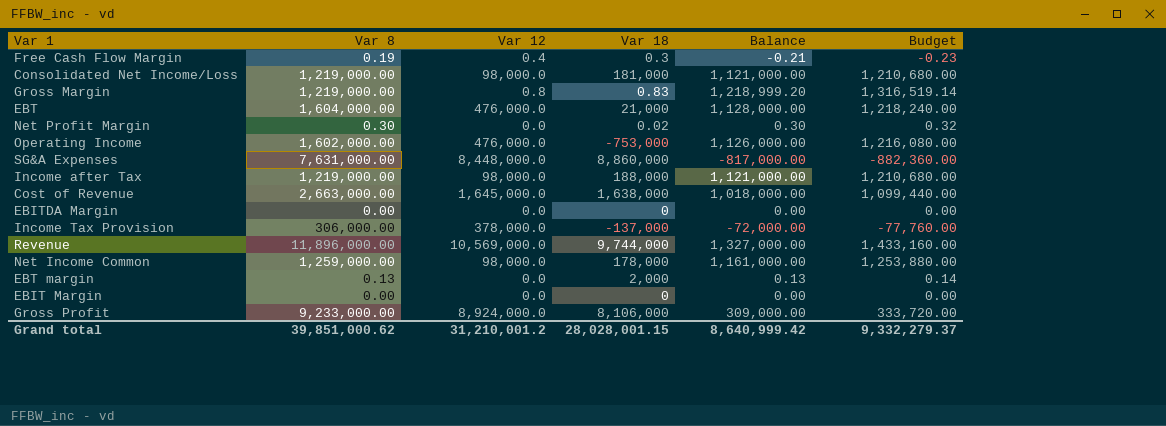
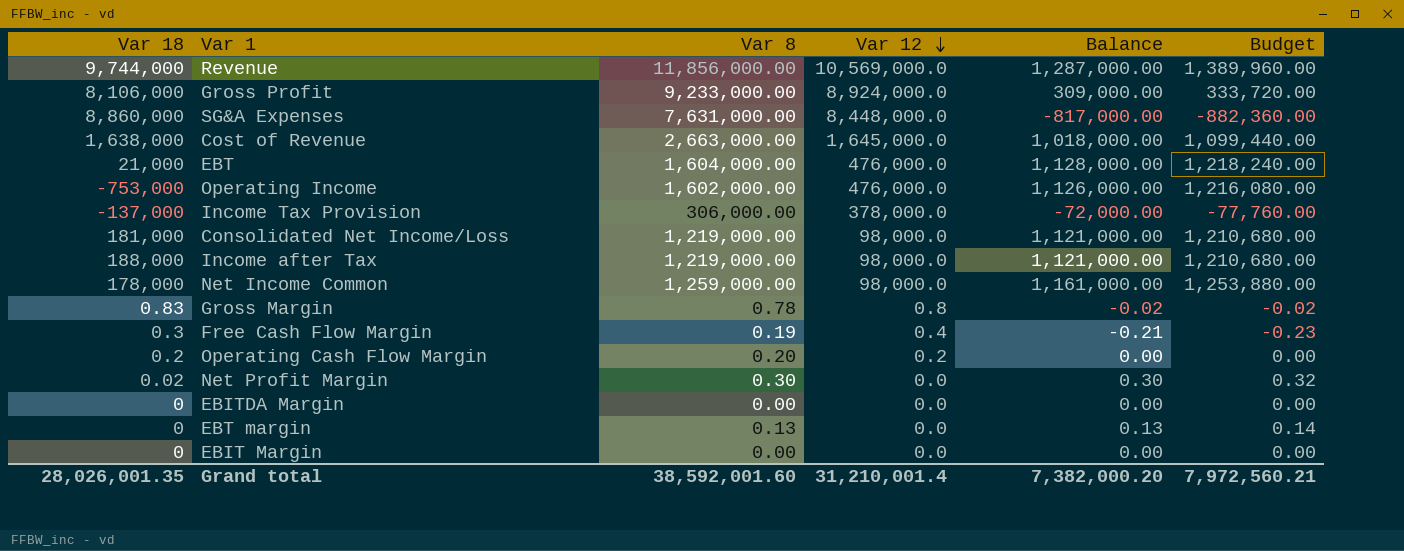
row order: none -> Var 12 descending
column Var 18 | position: 4 -> 1
Revenue | Var 8: 11,896,000.00 -> 11,856,000.00
Revenue | Balance: 1,327,000.00 -> 1,287,000.00
Revenue | Budget: 1,433,160.00 -> 1,389,960.00
Gross Margin | Var 8: 1,219,000.00 -> 0.78
Gross Margin | Balance: 1,218,999.20 -> -0.02
Gross Margin | Budget: 1,316,519.14 -> -0.02
row Operating Cash Flow Margin: none -> 0.2 | 0.20 | 0.2 | 0.00 | 0.00
EBT margin | Var 18: 2,000 -> 0
Grand total | Var 18: 28,028,001.15 -> 28,026,001.35
Grand total | Var 8: 39,851,000.62 -> 38,592,001.60
Grand total | Var 12: 31,210,001.2 -> 31,210,001.4
Grand total | Balance: 8,640,999.42 -> 7,382,000.20
Grand total | Budget: 9,332,279.37 -> 7,972,560.21

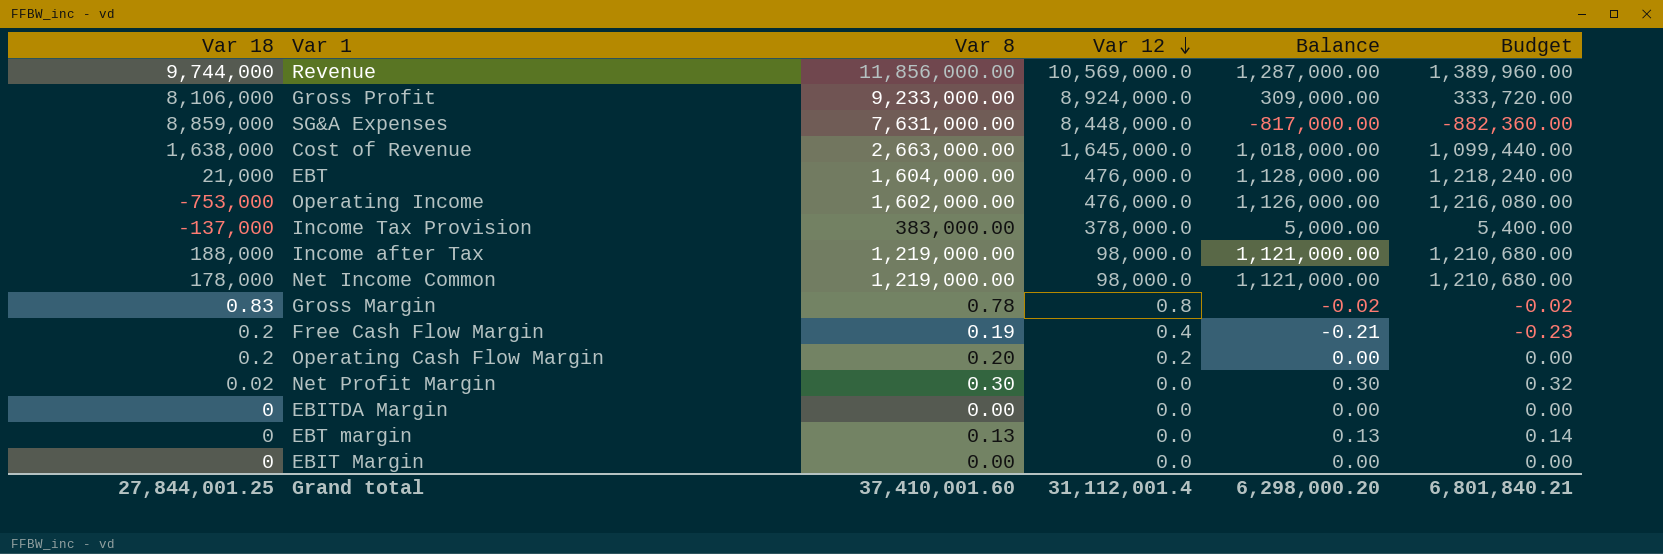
row Consolidated Net Income/Loss: 181,000 | 1,219,000.00 | 98,000.0 | 1,121,000.00 | 1,210,680.00 -> none
SG&A Expenses | Var 18: 8,860,000 -> 8,859,000
Income Tax Provision | Var 8: 306,000.00 -> 383,000.00
Income Tax Provision | Balance: -72,000.00 -> 5,000.00
Income Tax Provision | Budget: -77,760.00 -> 5,400.00
Net Income Common | Var 8: 1,259,000.00 -> 1,219,000.00
Net Income Common | Balance: 1,161,000.00 -> 1,121,000.00
Net Income Common | Budget: 1,253,880.00 -> 1,210,680.00
Free Cash Flow Margin | Var 18: 0.3 -> 0.2
Grand total | Var 18: 28,026,001.35 -> 27,844,001.25
Grand total | Var 8: 38,592,001.60 -> 37,410,001.60
Grand total | Var 12: 31,210,001.4 -> 31,112,001.4
Grand total | Balance: 7,382,000.20 -> 6,298,000.20
Grand total | Budget: 7,972,560.21 -> 6,801,840.21

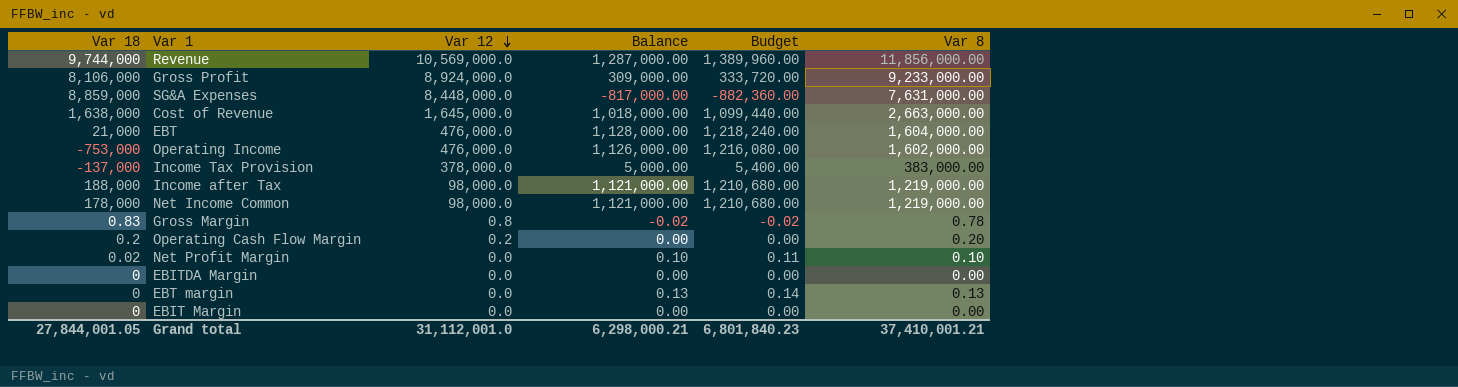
column Var 8 | position: 3 -> 6
row Free Cash Flow Margin: 0.2 | 0.19 | 0.4 | -0.21 | -0.23 -> none
Net Profit Margin | Balance: 0.30 -> 0.10
Net Profit Margin | Budget: 0.32 -> 0.11
Net Profit Margin | Var 8: 0.30 -> 0.10
Grand total | Var 18: 27,844,001.25 -> 27,844,001.05
Grand total | Var 12: 31,112,001.4 -> 31,112,001.0
Grand total | Balance: 6,298,000.20 -> 6,298,000.21
Grand total | Budget: 6,801,840.21 -> 6,801,840.23
Grand total | Var 8: 37,410,001.60 -> 37,410,001.21

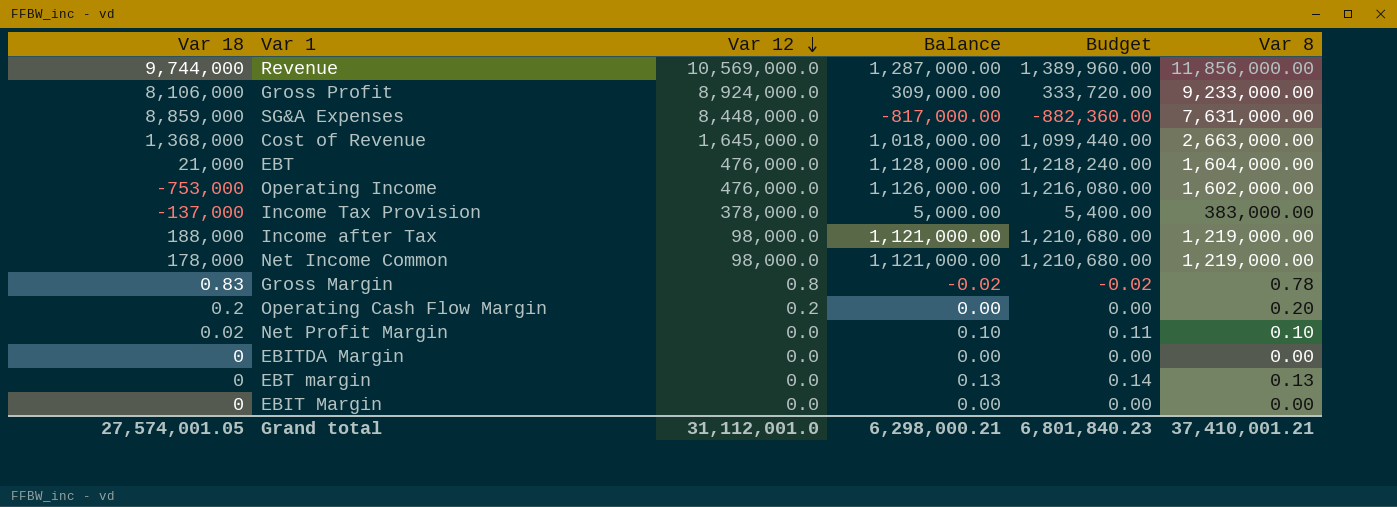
Cost of Revenue | Var 18: 1,638,000 -> 1,368,000
Grand total | Var 18: 27,844,001.05 -> 27,574,001.05

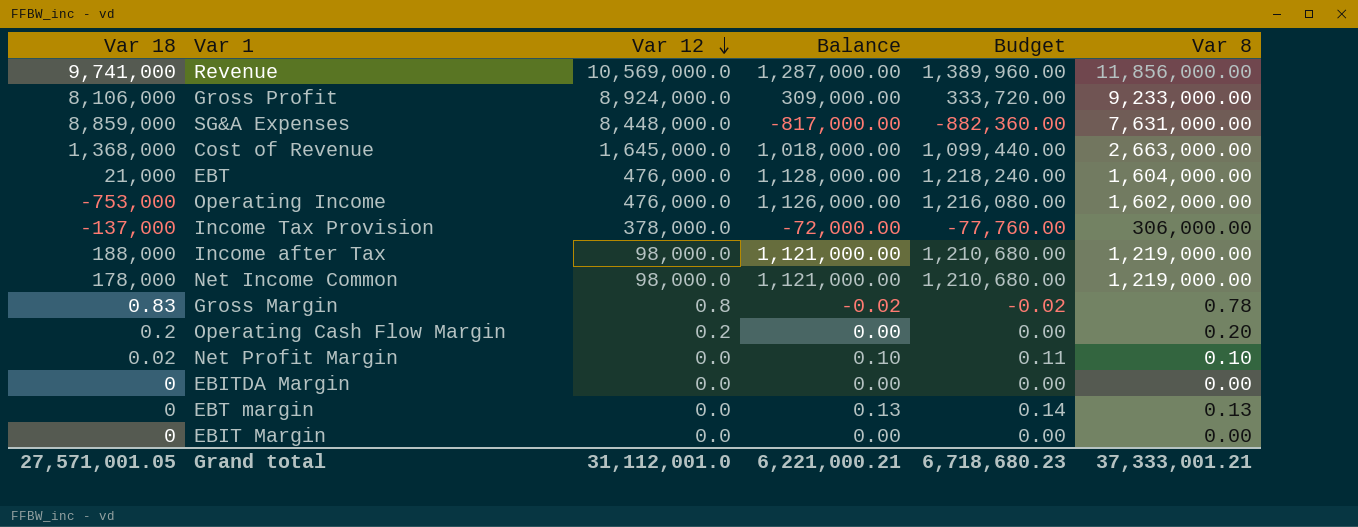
Revenue | Var 18: 9,744,000 -> 9,741,000
Income Tax Provision | Balance: 5,000.00 -> -72,000.00
Income Tax Provision | Budget: 5,400.00 -> -77,760.00
Income Tax Provision | Var 8: 383,000.00 -> 306,000.00
Grand total | Var 18: 27,574,001.05 -> 27,571,001.05
Grand total | Balance: 6,298,000.21 -> 6,221,000.21
Grand total | Budget: 6,801,840.23 -> 6,718,680.23
Grand total | Var 8: 37,410,001.21 -> 37,333,001.21

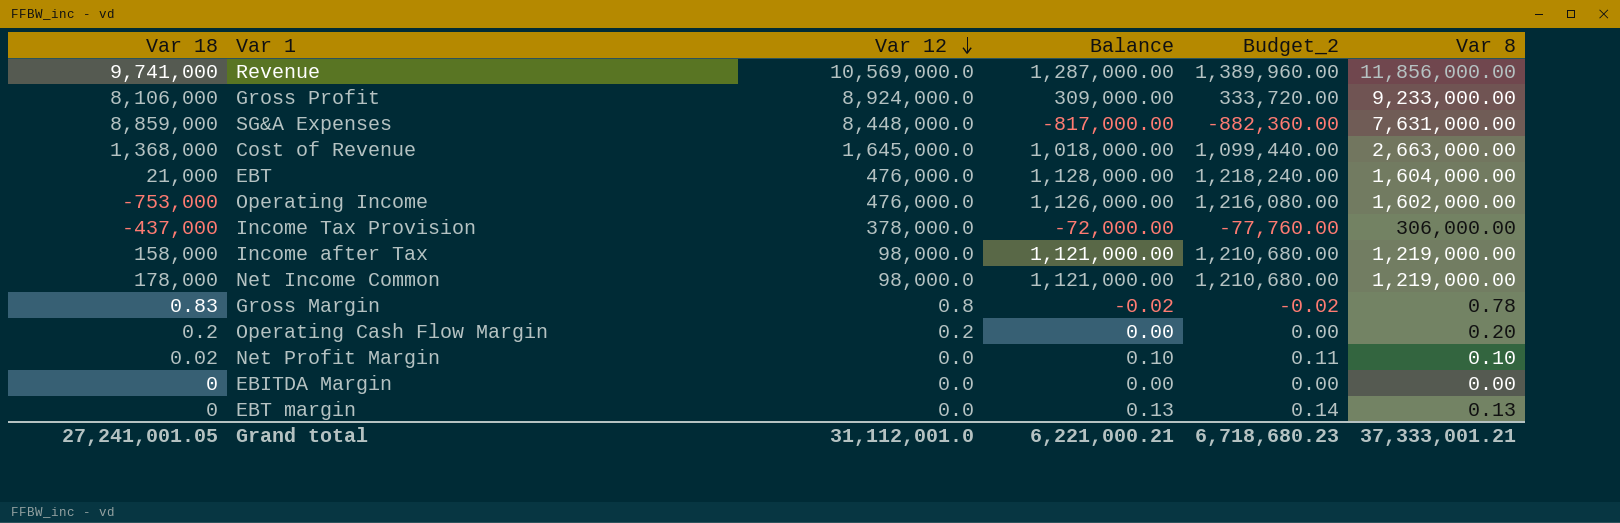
column name: Budget -> Budget_2
row EBIT Margin: 0 | 0.0 | 0.00 | 0.00 | 0.00 -> none
Income Tax Provision | Var 18: -137,000 -> -437,000
Income after Tax | Var 18: 188,000 -> 158,000
Grand total | Var 18: 27,571,001.05 -> 27,241,001.05

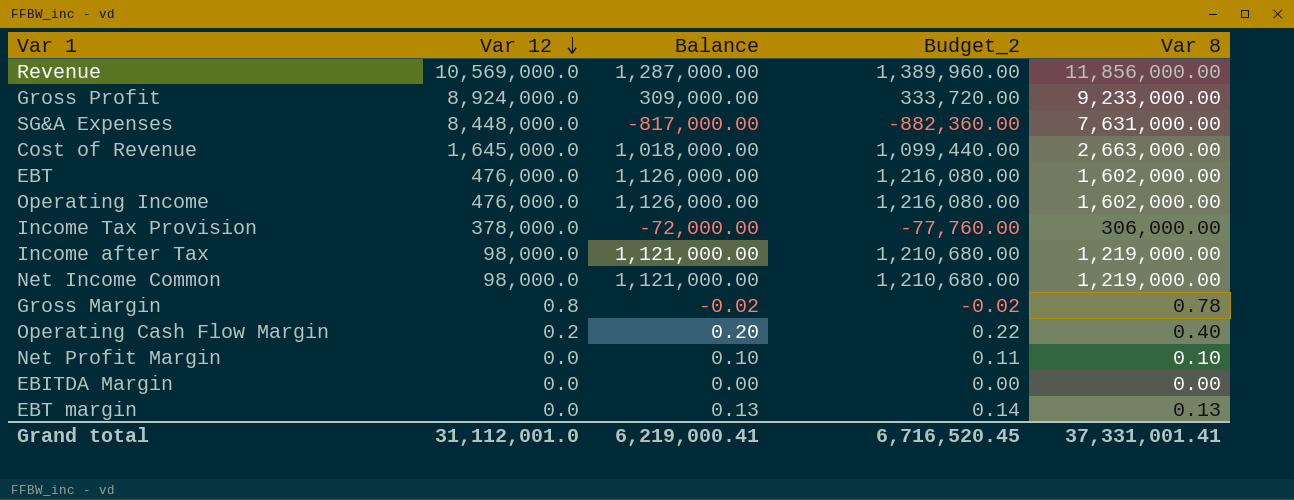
column Var 18 | position: 1 -> none
EBT | Balance: 1,128,000.00 -> 1,126,000.00
EBT | Budget_2: 1,218,240.00 -> 1,216,080.00
EBT | Var 8: 1,604,000.00 -> 1,602,000.00
Operating Cash Flow Margin | Balance: 0.00 -> 0.20
Operating Cash Flow Margin | Budget_2: 0.00 -> 0.22
Operating Cash Flow Margin | Var 8: 0.20 -> 0.40
Grand total | Balance: 6,221,000.21 -> 6,219,000.41
Grand total | Budget_2: 6,718,680.23 -> 6,716,520.45
Grand total | Var 8: 37,333,001.21 -> 37,331,001.41

